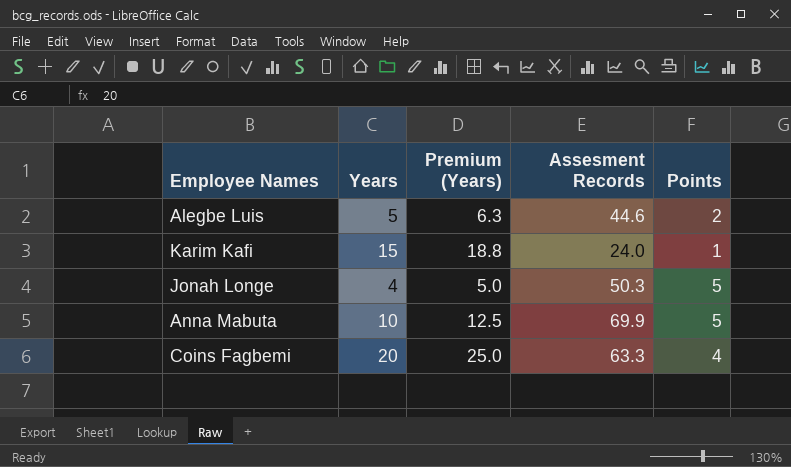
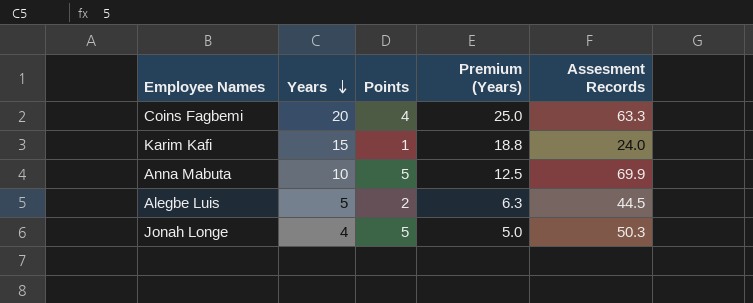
row order: none -> Years descending
column Points | position: 5 -> 3
Alegbe Luis | Assesment Records: 44.6 -> 44.5

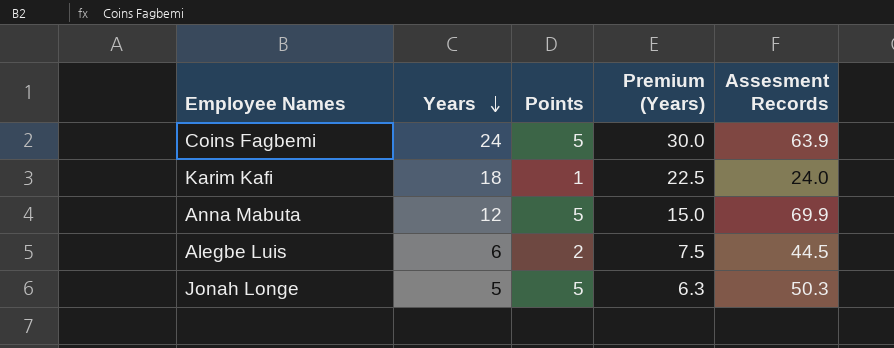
Coins Fagbemi | Years: 20 -> 24
Coins Fagbemi | Points: 4 -> 5
Coins Fagbemi | Premium (Years): 25.0 -> 30.0
Coins Fagbemi | Assesment Records: 63.3 -> 63.9
Karim Kafi | Years: 15 -> 18
Karim Kafi | Premium (Years): 18.8 -> 22.5
Anna Mabuta | Years: 10 -> 12
Anna Mabuta | Premium (Years): 12.5 -> 15.0
Alegbe Luis | Years: 5 -> 6
Alegbe Luis | Premium (Years): 6.3 -> 7.5
Jonah Longe | Years: 4 -> 5
Jonah Longe | Premium (Years): 5.0 -> 6.3

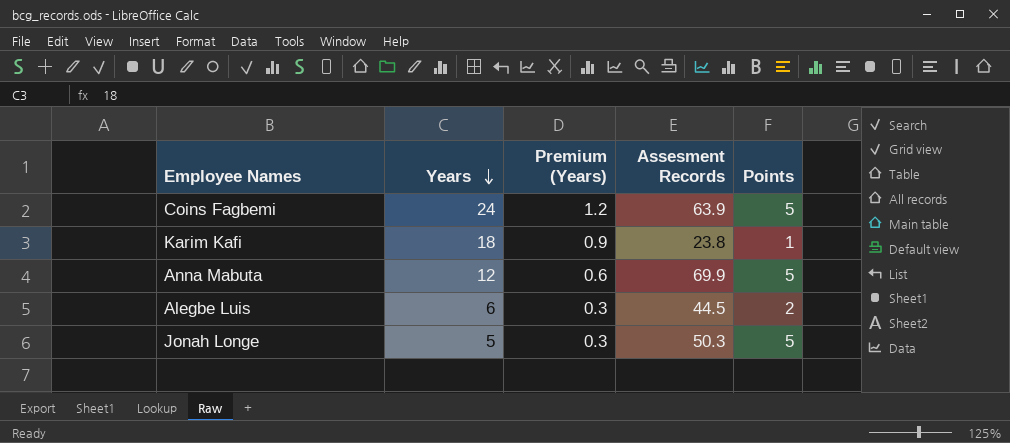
column Premium (Years) | formula: [Years] * 1.25 -> [Years] * 0.05
column Points | position: 3 -> 5
Karim Kafi | Assesment Records: 24.0 -> 23.8

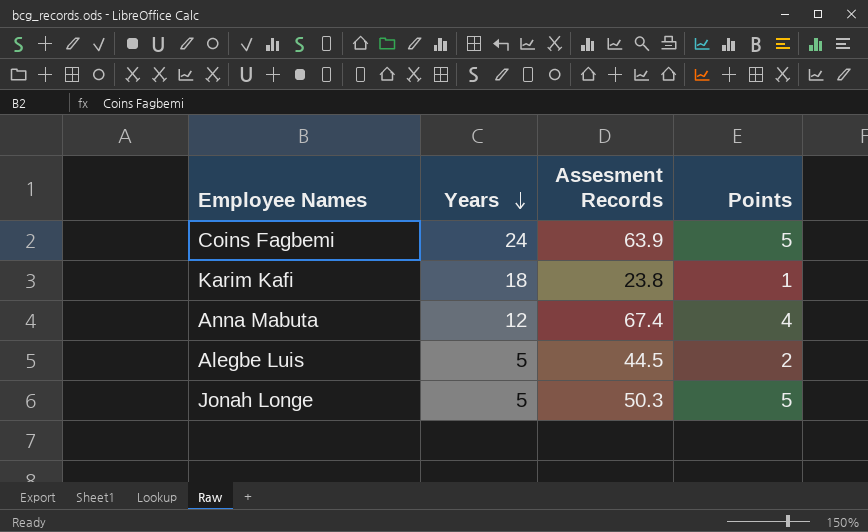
column Premium (Years) | formula: [Years] * 0.05 -> none
Anna Mabuta | Assesment Records: 69.9 -> 67.4
Anna Mabuta | Points: 5 -> 4
Alegbe Luis | Years: 6 -> 5

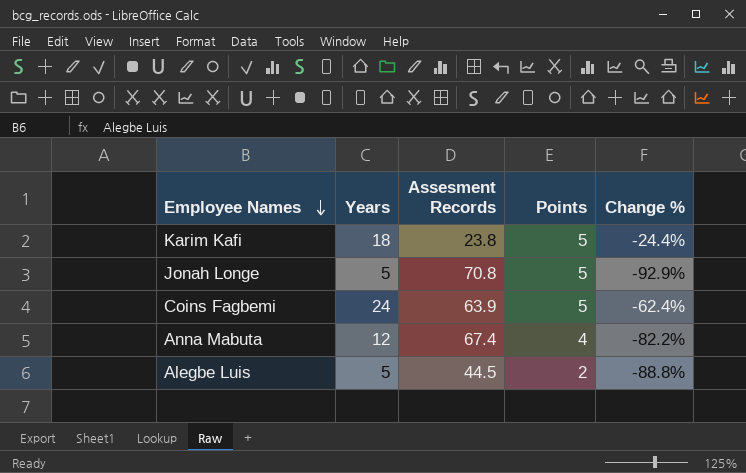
row order: Years descending -> Employee Names descending
column Change % | formula: none -> ([Years] - [Assesment Records]) / [Assesment Records]
Karim Kafi | Points: 1 -> 5
Jonah Longe | Assesment Records: 50.3 -> 70.8

